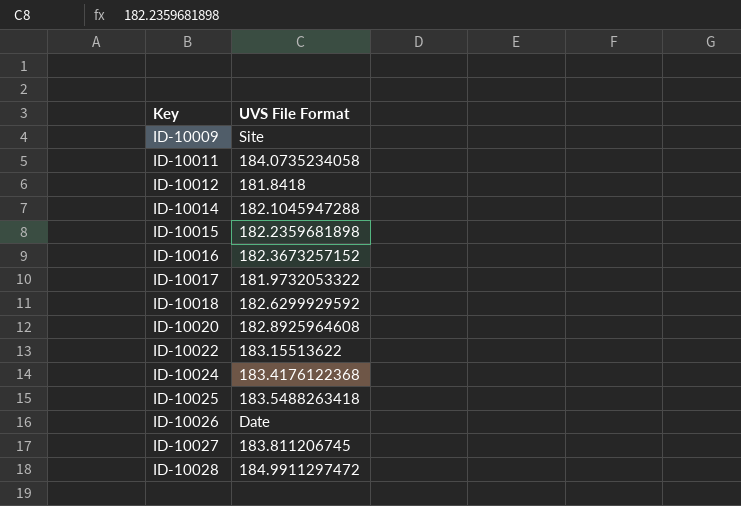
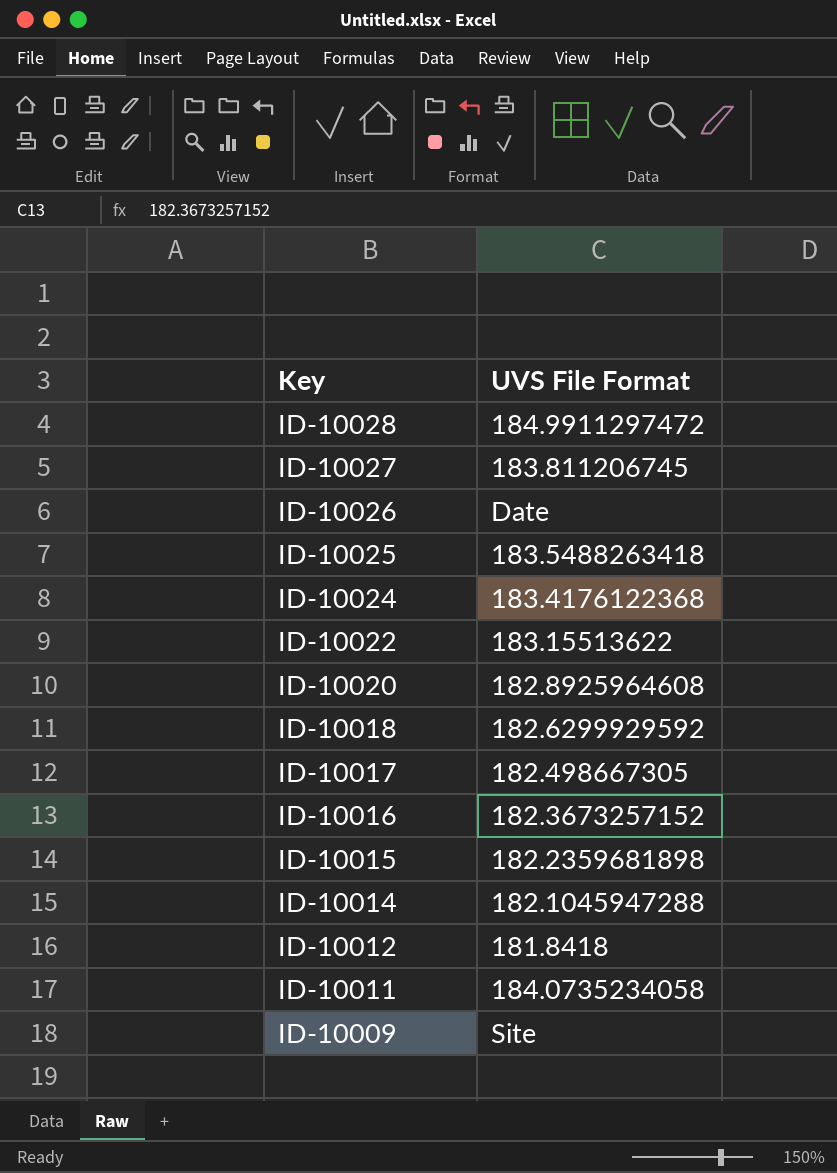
row order: Key ascending -> Key descending
ID-10017 | UVS File Format: 181.9732053322 -> 182.498667305

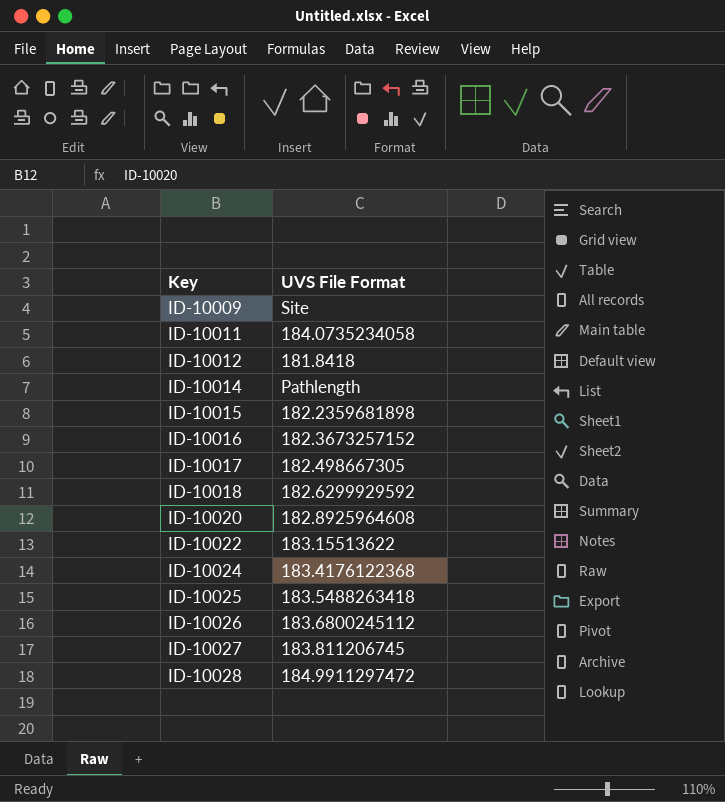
row order: Key descending -> Key ascending
ID-10014 | UVS File Format: 182.1045947288 -> Pathlength
ID-10026 | UVS File Format: Date -> 183.6800245112

